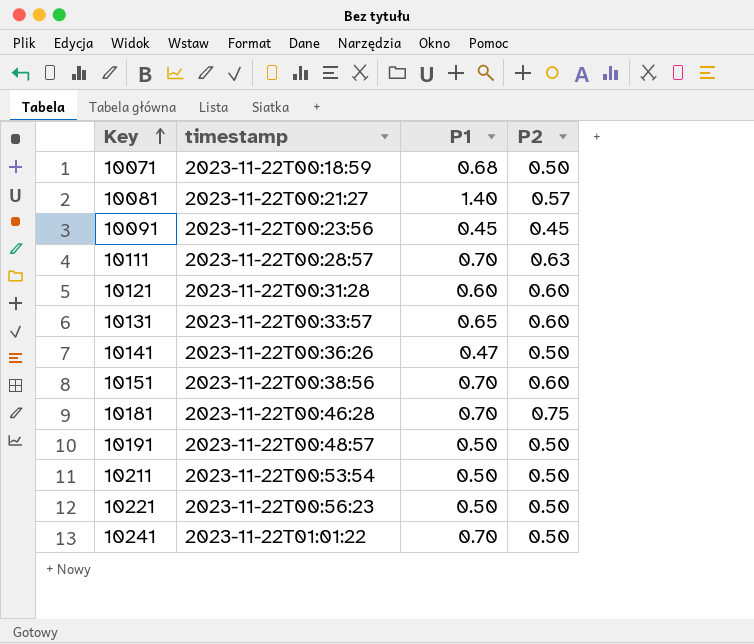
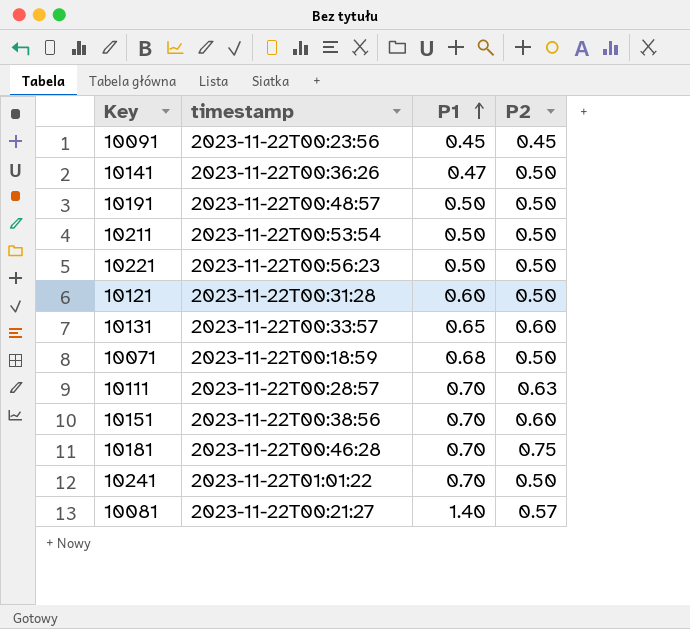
row order: Key ascending -> P1 ascending
10121 | P2: 0.60 -> 0.50

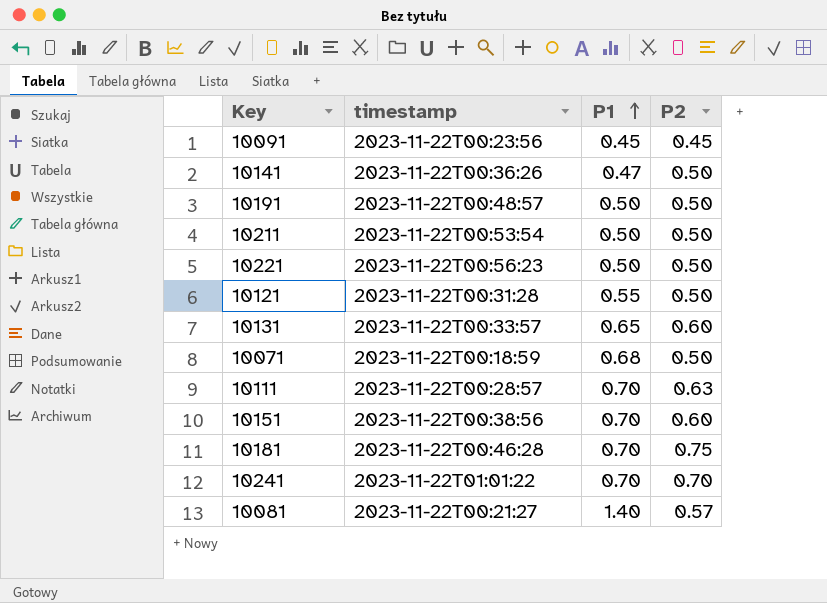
10121 | P1: 0.60 -> 0.55
10241 | P2: 0.50 -> 0.70

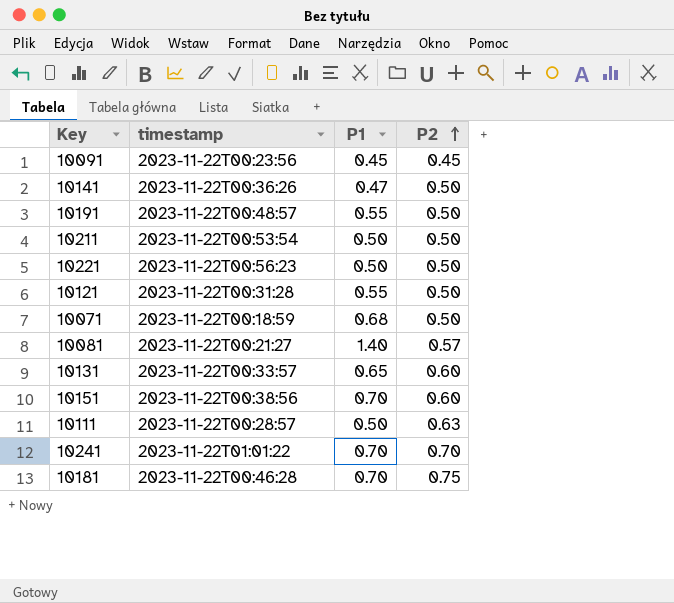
row order: P1 ascending -> P2 ascending
10191 | P1: 0.50 -> 0.55
10111 | P1: 0.70 -> 0.50

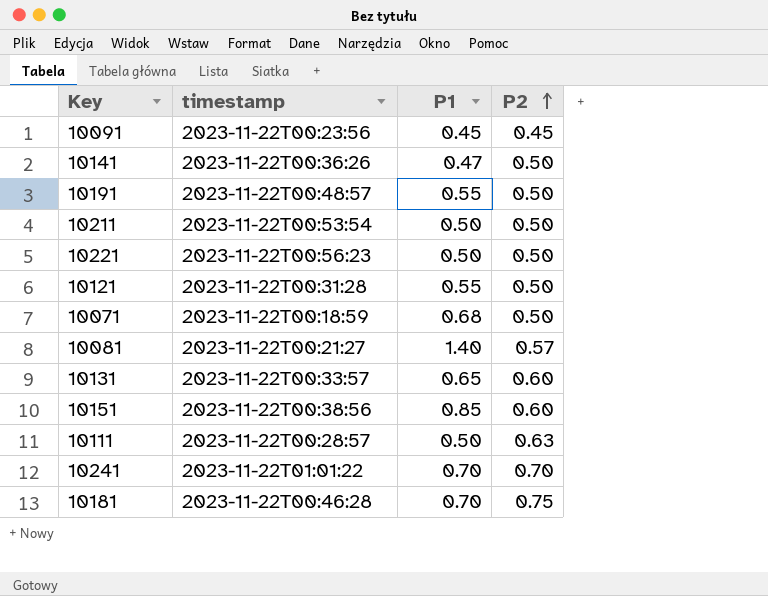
10151 | P1: 0.70 -> 0.85

